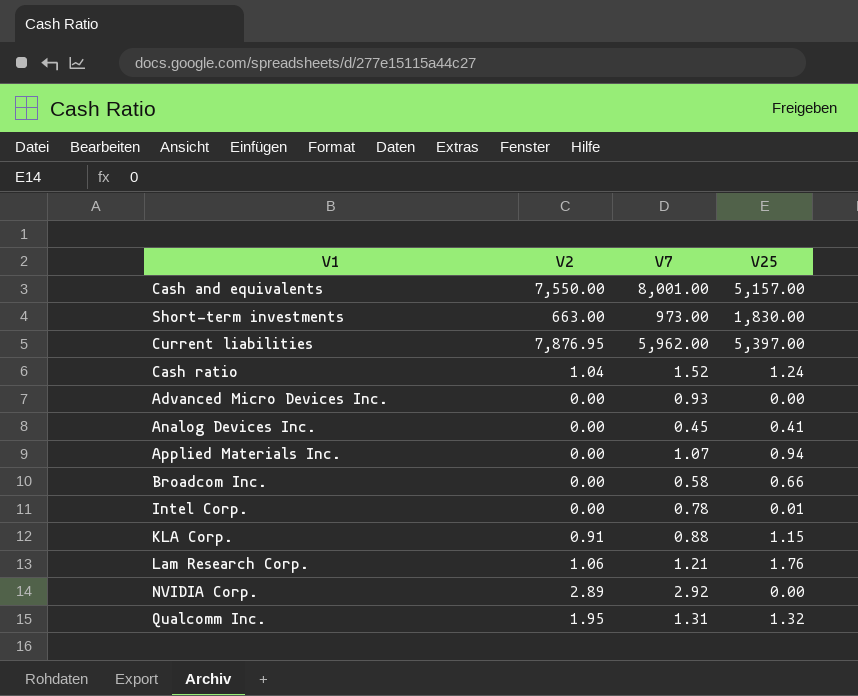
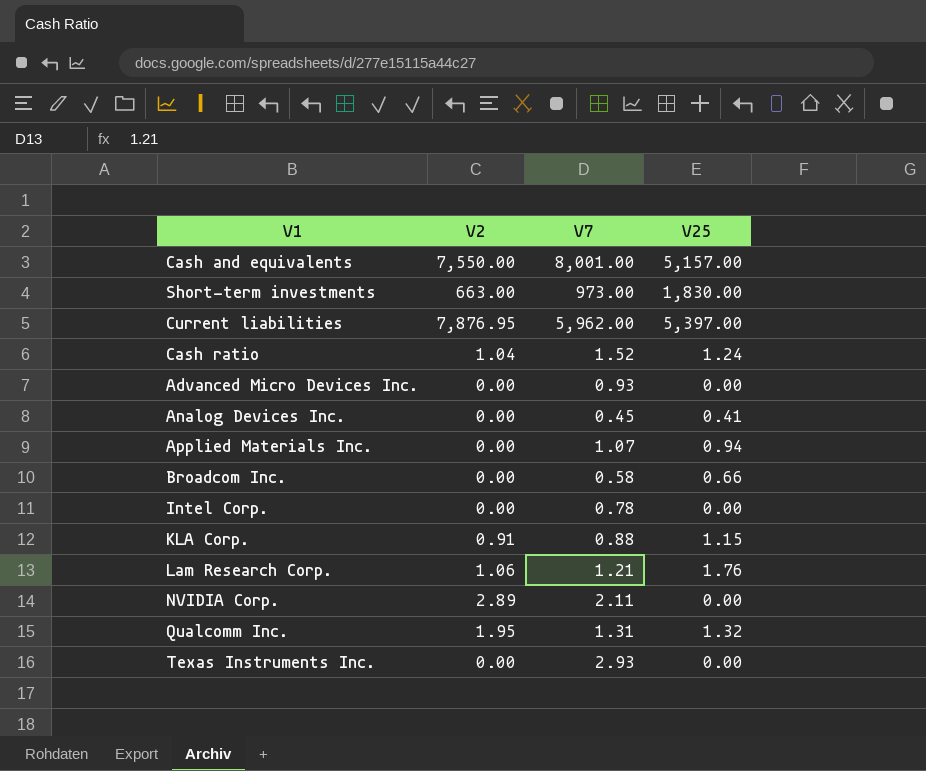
Intel Corp. | V25: 0.01 -> 0.00
NVIDIA Corp. | V7: 2.92 -> 2.11
row Texas Instruments Inc.: none -> 0.00 | 2.93 | 0.00

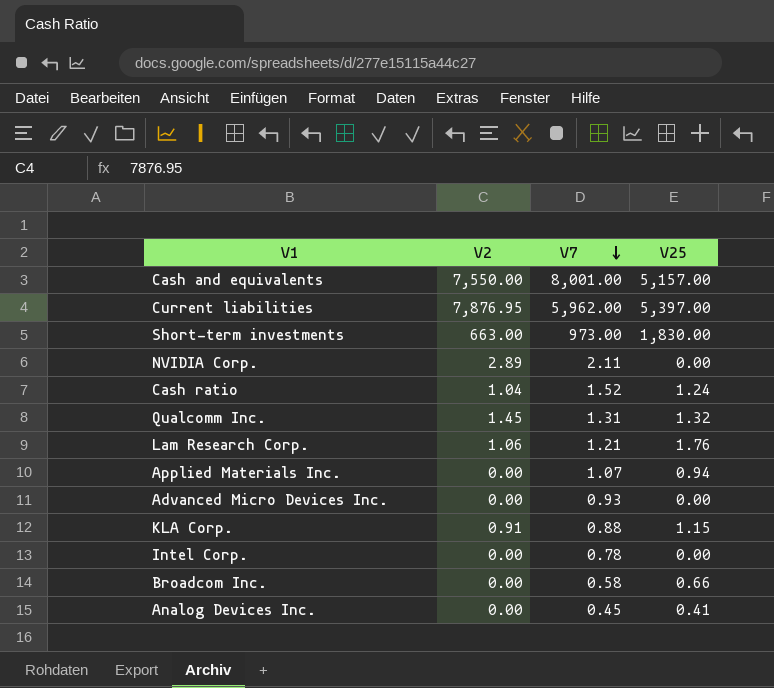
row order: none -> V7 descending
row Texas Instruments Inc.: 0.00 | 2.93 | 0.00 -> none
Qualcomm Inc. | V2: 1.95 -> 1.45

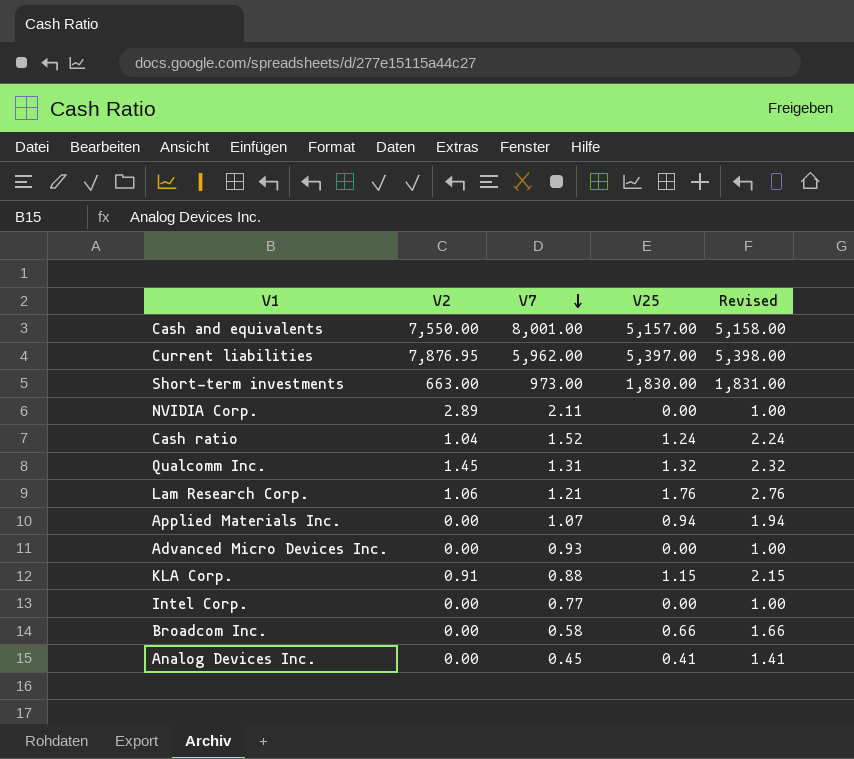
column Revised | formula: none -> [V25] + 1
Intel Corp. | V7: 0.78 -> 0.77

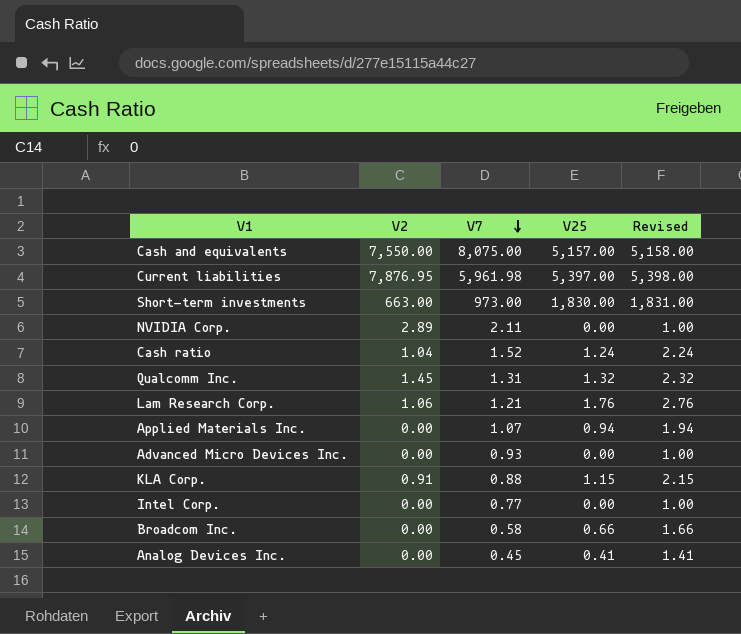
Cash and equivalents | V7: 8,001.00 -> 8,075.00
Current liabilities | V7: 5,962.00 -> 5,961.98

